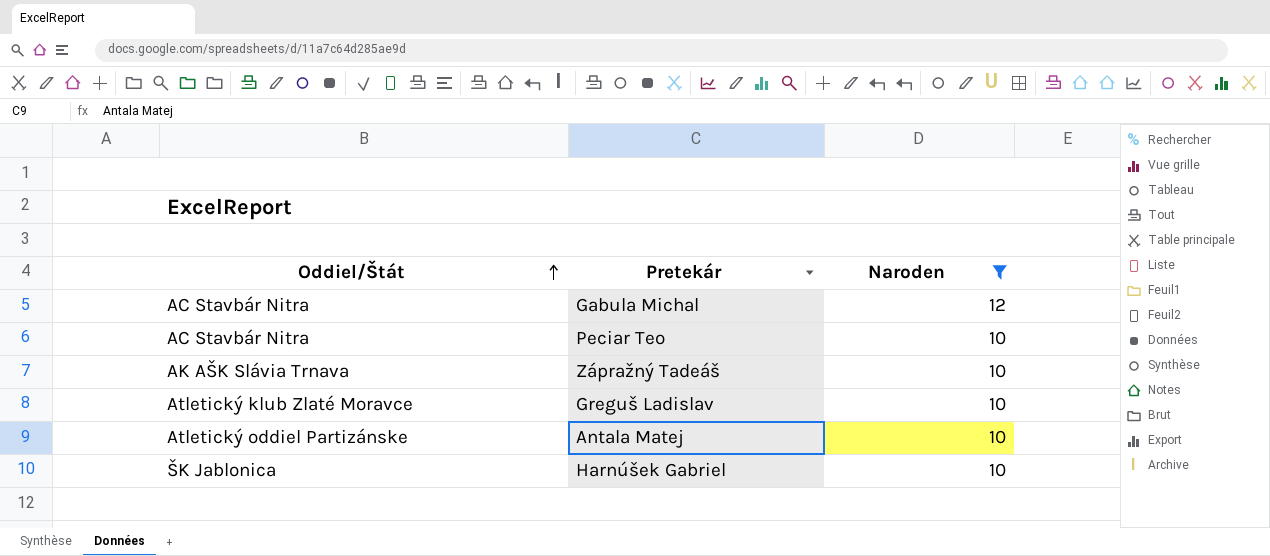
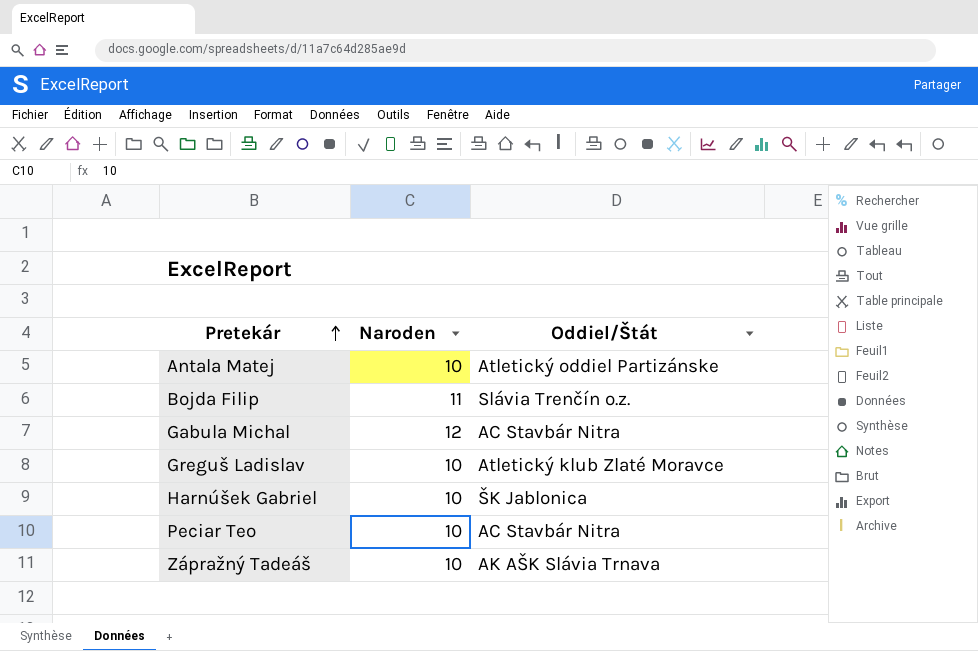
filter: Naroden != 11 -> none
row order: Oddiel/Štát ascending -> Pretekár ascending
column Oddiel/Štát | position: 1 -> 3

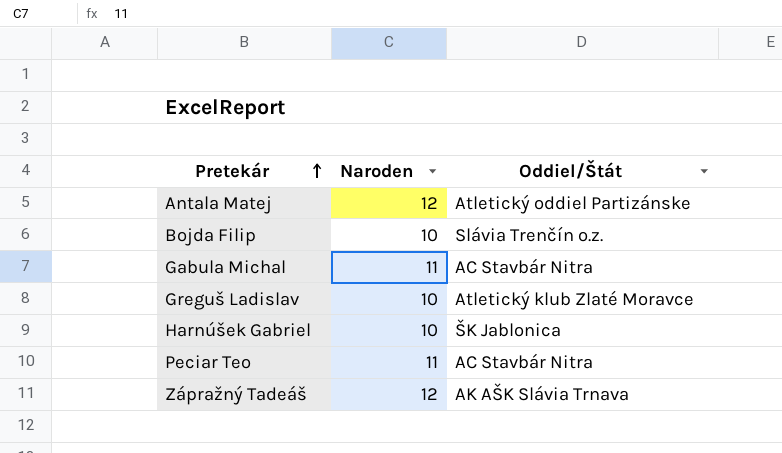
Antala Matej | Naroden: 10 -> 12
Bojda Filip | Naroden: 11 -> 10
Gabula Michal | Naroden: 12 -> 11
Peciar Teo | Naroden: 10 -> 11
Zápražný Tadeáš | Naroden: 10 -> 12

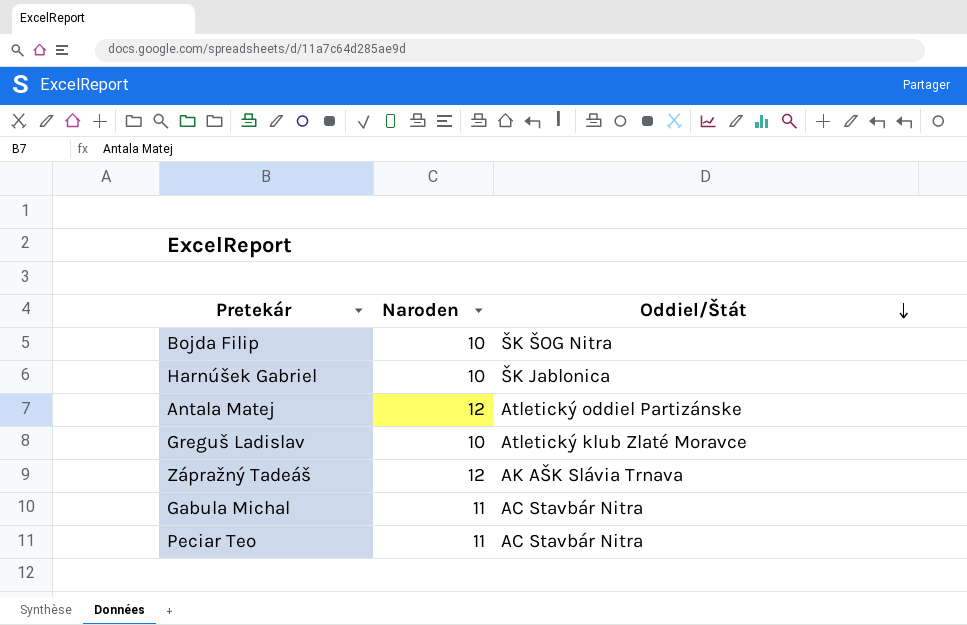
row order: Pretekár ascending -> Oddiel/Štát descending
Bojda Filip | Oddiel/Štát: Slávia Trenčín o.z. -> ŠK ŠOG Nitra

